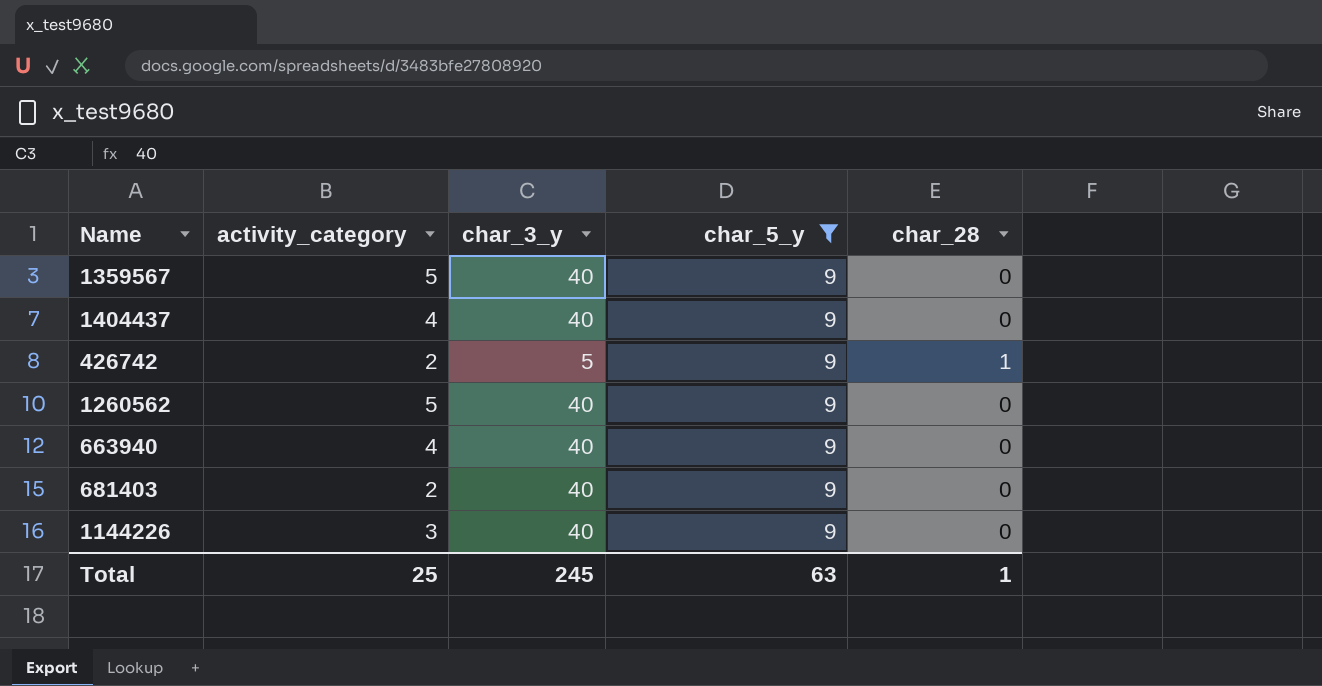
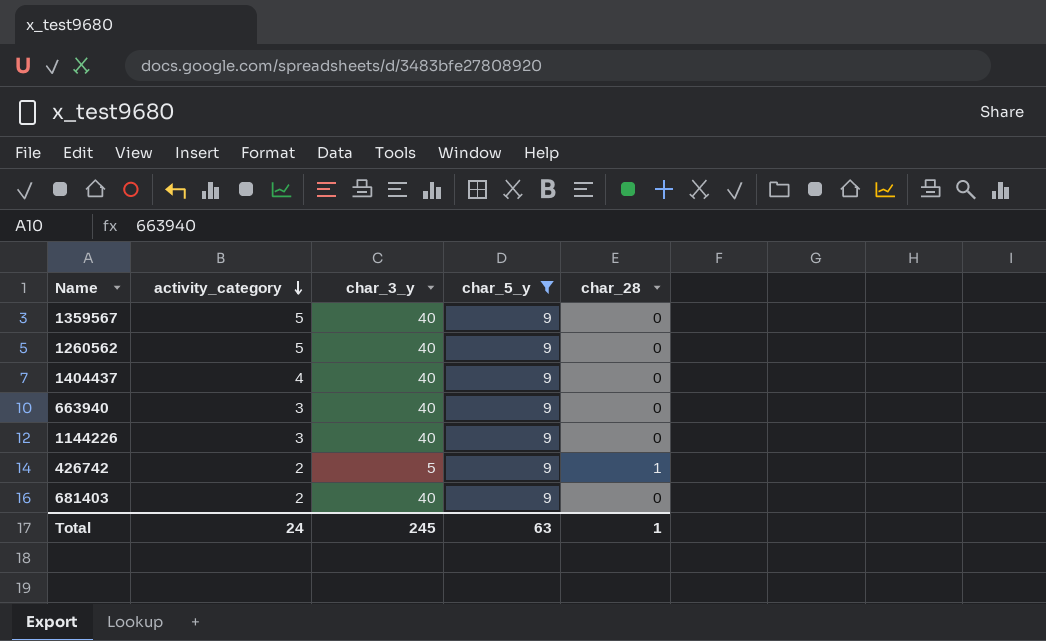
row order: none -> activity_category descending
663940 | activity_category: 4 -> 3
Total | activity_category: 25 -> 24

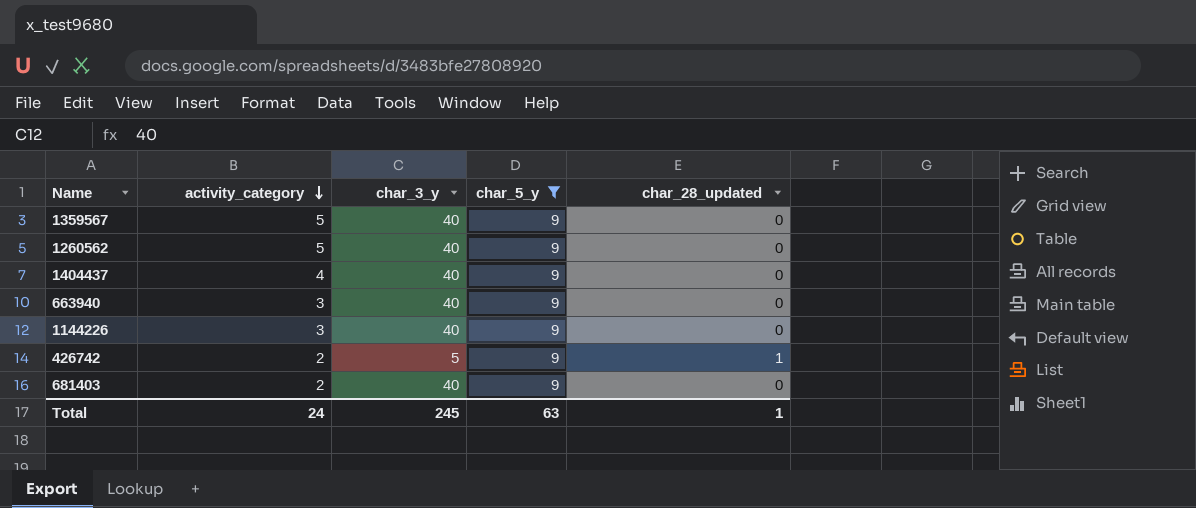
column name: char_28 -> char_28_updated

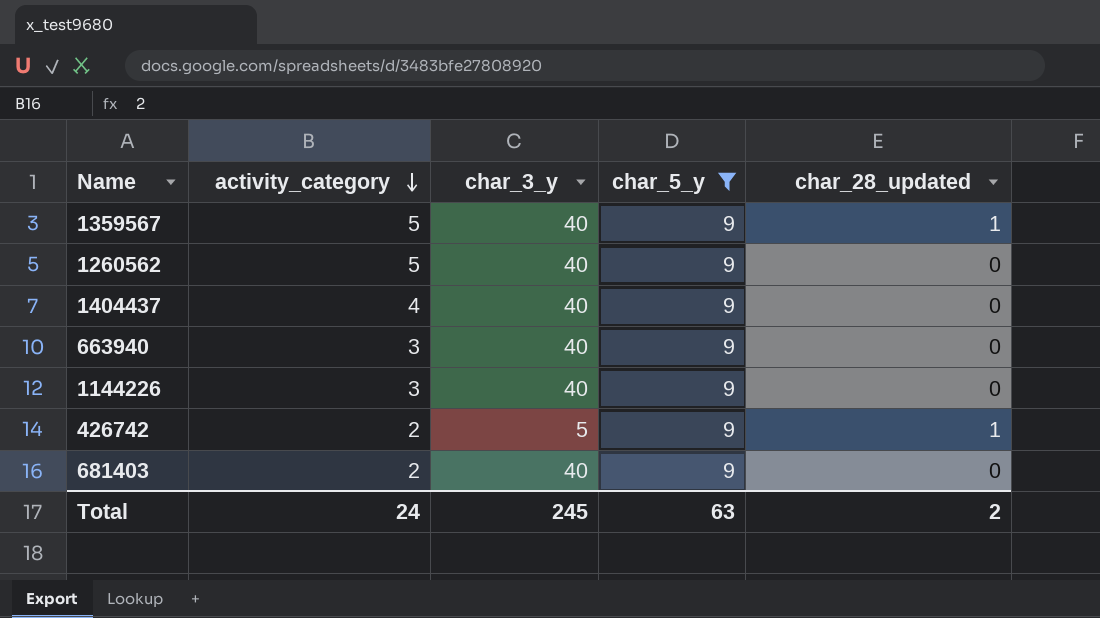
1359567 | char_28_updated: 0 -> 1
Total | char_28_updated: 1 -> 2

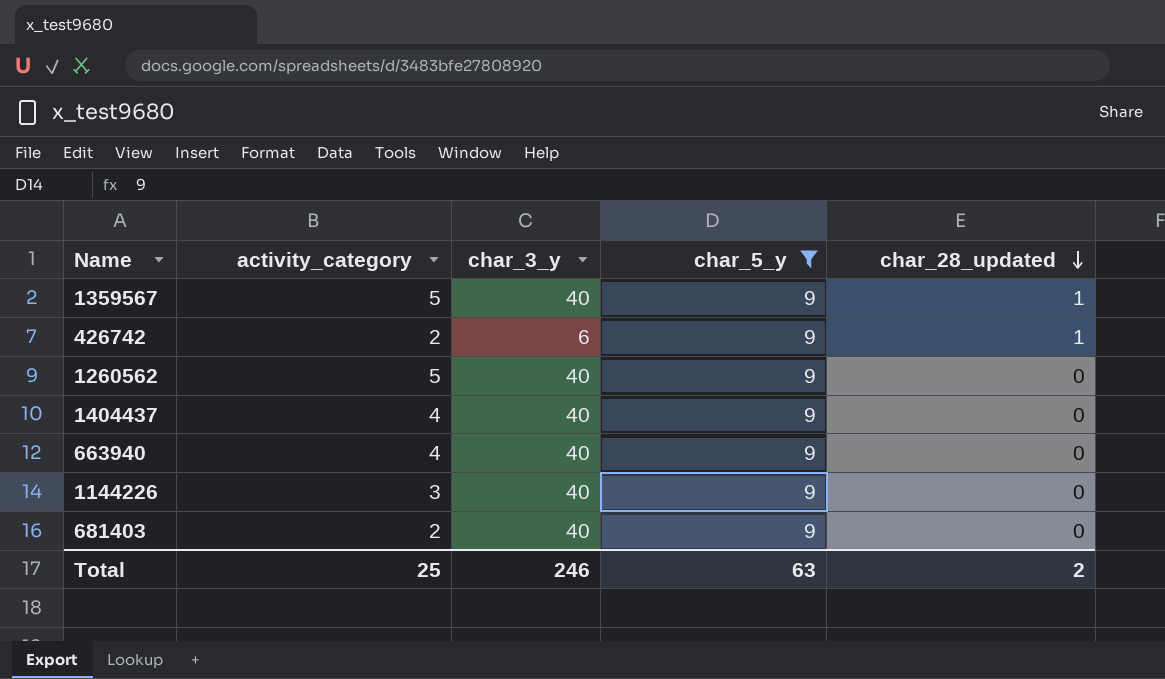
row order: activity_category descending -> char_28_updated descending
426742 | char_3_y: 5 -> 6
663940 | activity_category: 3 -> 4
Total | activity_category: 24 -> 25
Total | char_3_y: 245 -> 246

